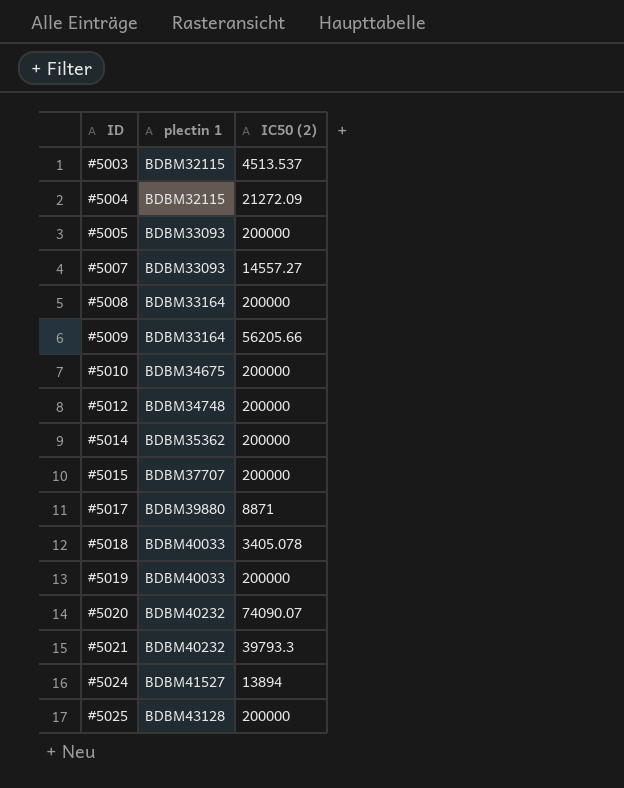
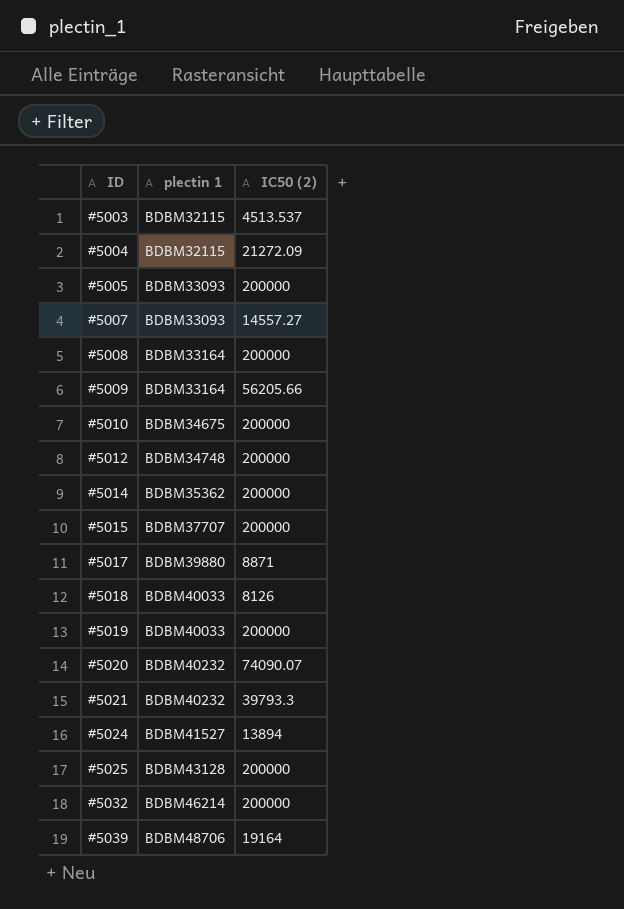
#5018 | IC50 (2): 3405.078 -> 8126
row #5032: none -> BDBM46214 | 200000
row #5039: none -> BDBM48706 | 19164

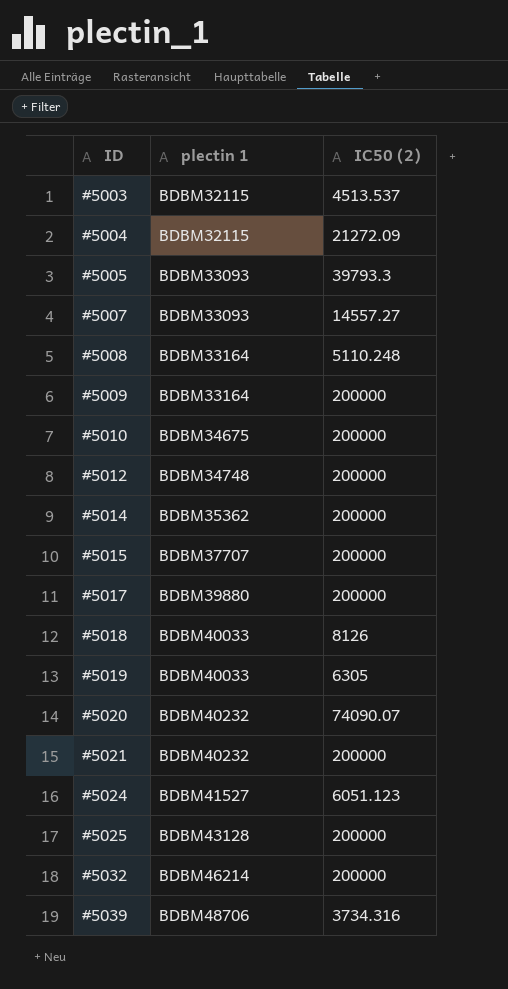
#5005 | IC50 (2): 200000 -> 39793.3
#5008 | IC50 (2): 200000 -> 5110.248
#5009 | IC50 (2): 56205.66 -> 200000
#5017 | IC50 (2): 8871 -> 200000
#5019 | IC50 (2): 200000 -> 6305
#5021 | IC50 (2): 39793.3 -> 200000
#5024 | IC50 (2): 13894 -> 6051.123
#5039 | IC50 (2): 19164 -> 3734.316

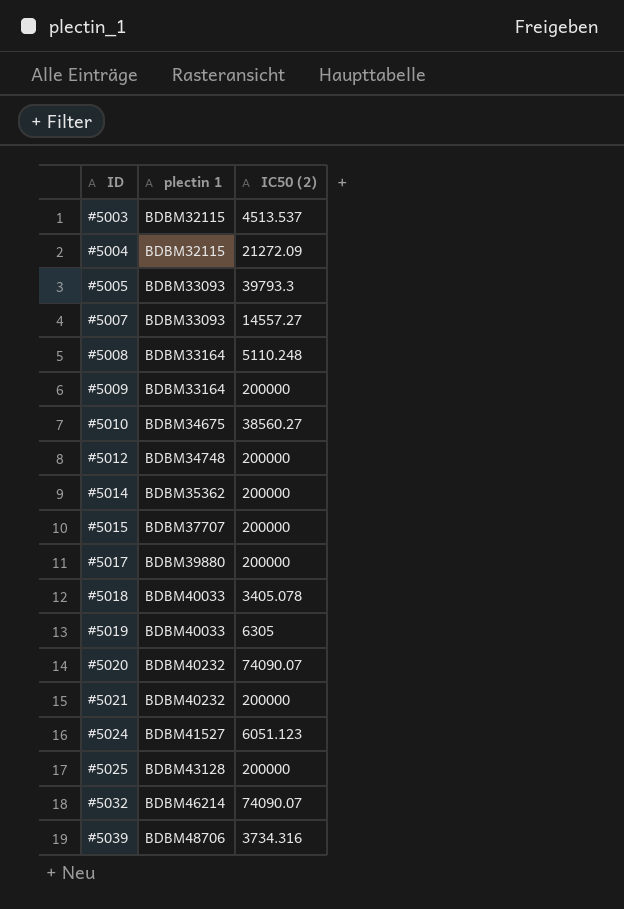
#5010 | IC50 (2): 200000 -> 38560.27
#5018 | IC50 (2): 8126 -> 3405.078
#5032 | IC50 (2): 200000 -> 74090.07

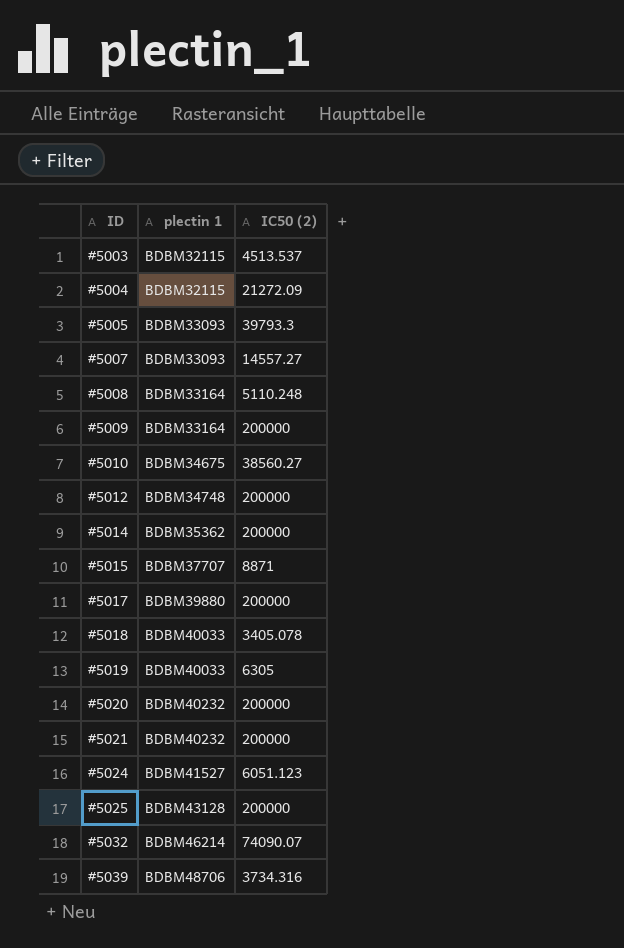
#5015 | IC50 (2): 200000 -> 8871
#5020 | IC50 (2): 74090.07 -> 200000

